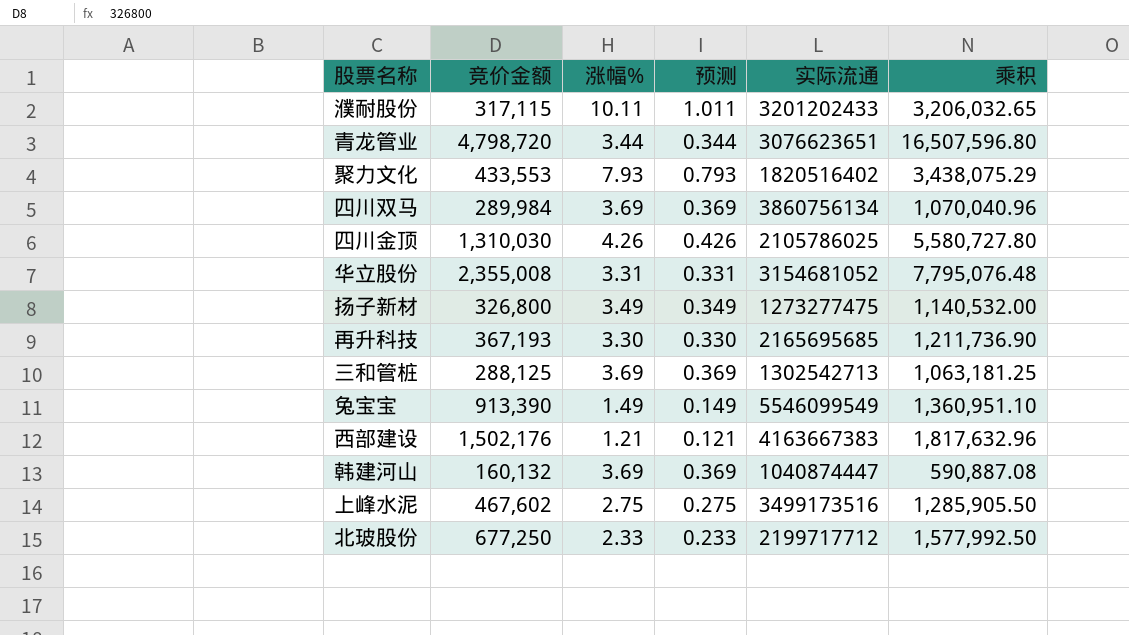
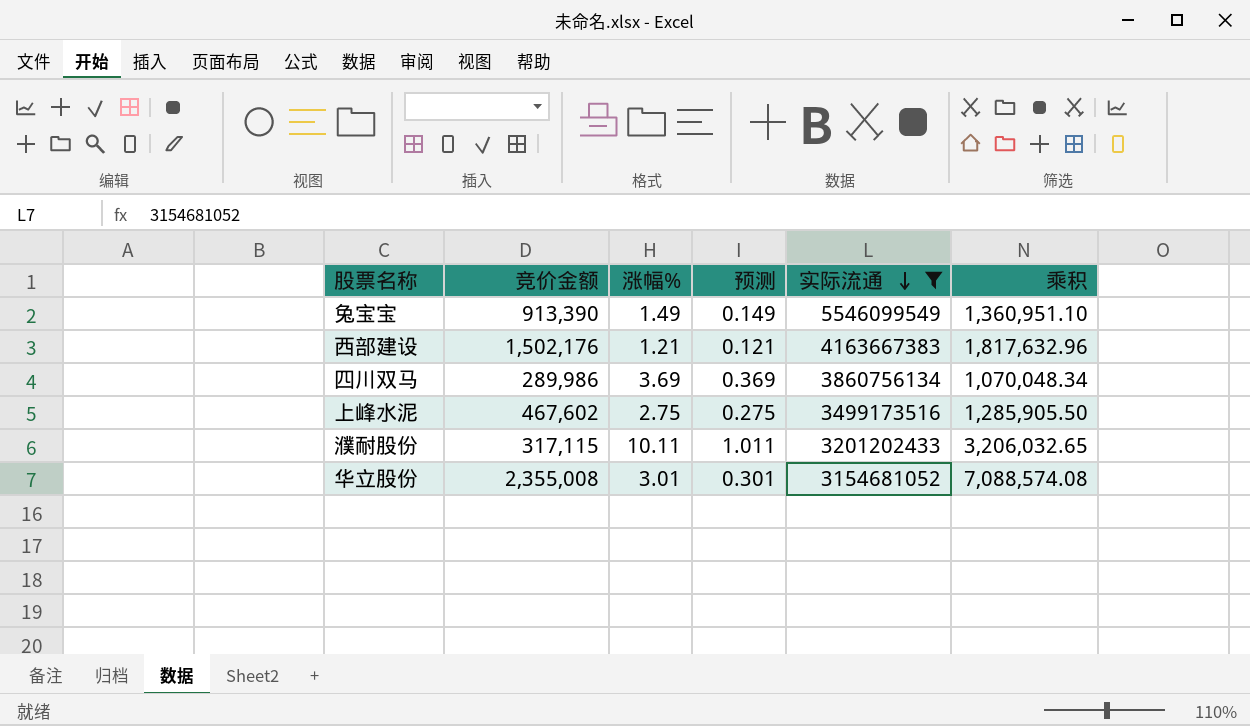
filter: none -> 实际流通 >= 3154681052
row order: none -> 实际流通 descending
四川双马 | 竞价金额: 289,984 -> 289,986
四川双马 | 乘积: 1,070,040.96 -> 1,070,048.34
华立股份 | 涨幅%: 3.31 -> 3.01
华立股份 | 预测: 0.331 -> 0.301
华立股份 | 乘积: 7,795,076.48 -> 7,088,574.08

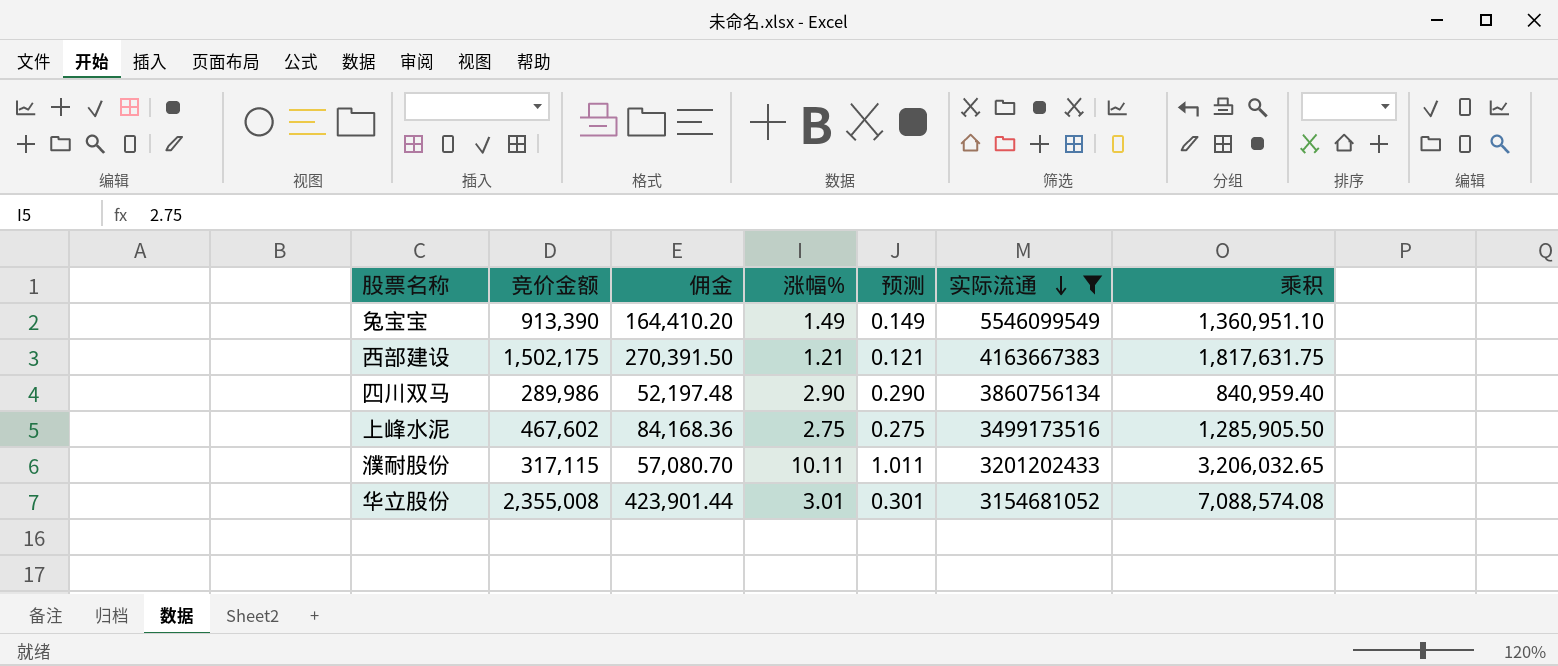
column 佣金 | formula: none -> [竞价金额] * 0.18
西部建设 | 竞价金额: 1,502,176 -> 1,502,175
西部建设 | 乘积: 1,817,632.96 -> 1,817,631.75
四川双马 | 涨幅%: 3.69 -> 2.90
四川双马 | 预测: 0.369 -> 0.290
四川双马 | 乘积: 1,070,048.34 -> 840,959.40

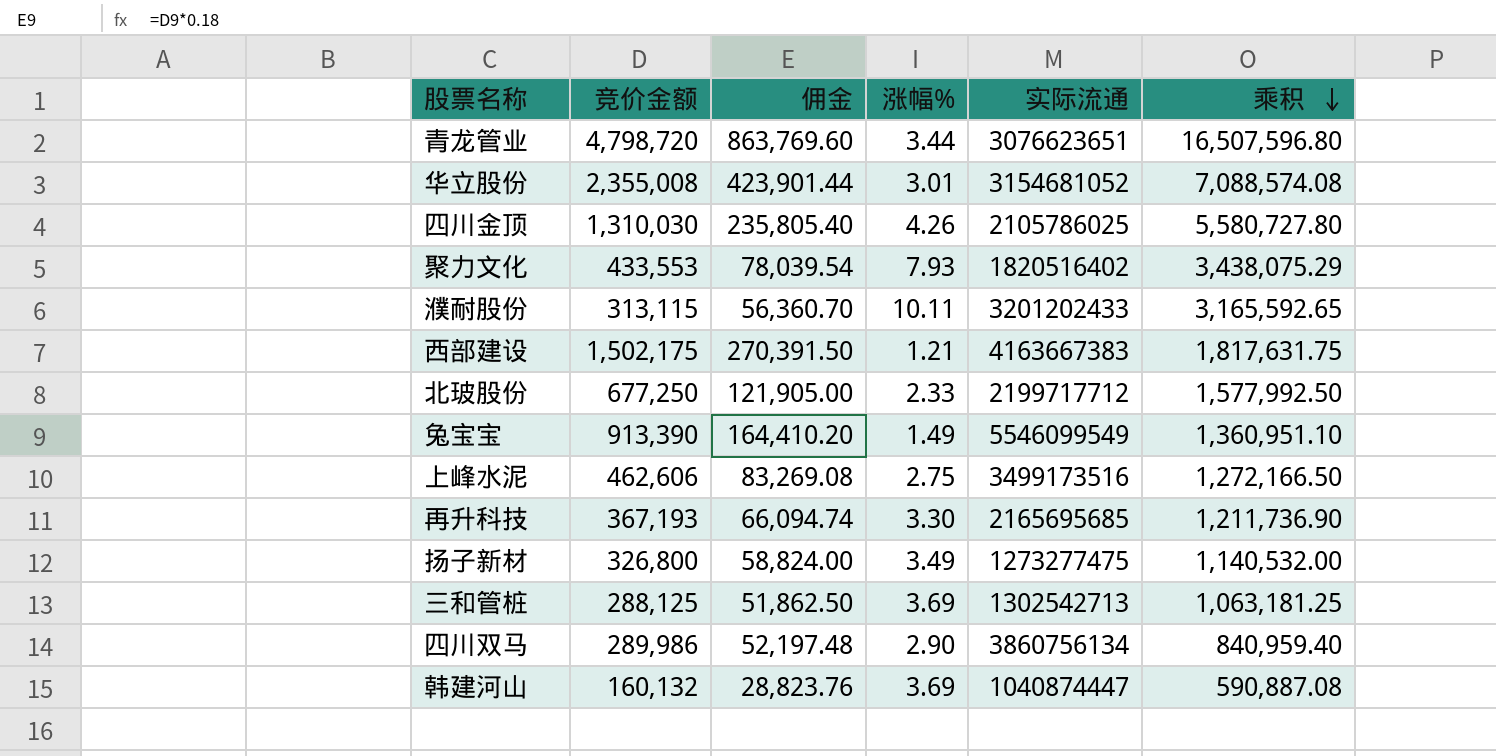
filter: 实际流通 >= 3154681052 -> none
row order: 实际流通 descending -> 乘积 descending
column 预测 | formula: [涨幅%] * 0.1 -> none
濮耐股份 | 竞价金额: 317,115 -> 313,115
濮耐股份 | 佣金: 57,080.70 -> 56,360.70
濮耐股份 | 乘积: 3,206,032.65 -> 3,165,592.65
上峰水泥 | 竞价金额: 467,602 -> 462,606
上峰水泥 | 佣金: 84,168.36 -> 83,269.08
上峰水泥 | 乘积: 1,285,905.50 -> 1,272,166.50

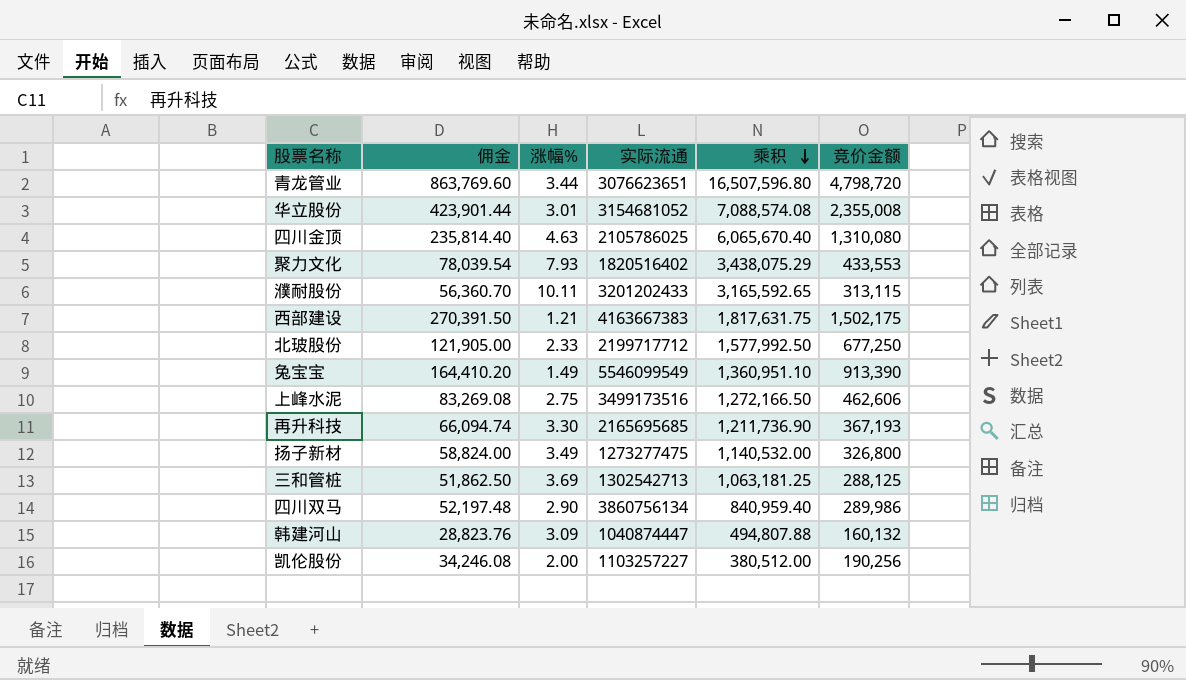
column 竞价金额 | position: 2 -> 6
四川金顶 | 佣金: 235,805.40 -> 235,814.40
四川金顶 | 涨幅%: 4.26 -> 4.63
四川金顶 | 乘积: 5,580,727.80 -> 6,065,670.40
四川金顶 | 竞价金额: 1,310,030 -> 1,310,080
韩建河山 | 涨幅%: 3.69 -> 3.09
韩建河山 | 乘积: 590,887.08 -> 494,807.88
row 凯伦股份: none -> 34,246.08 | 2.00 | 1103257227 | 380,512.00 | 190,256

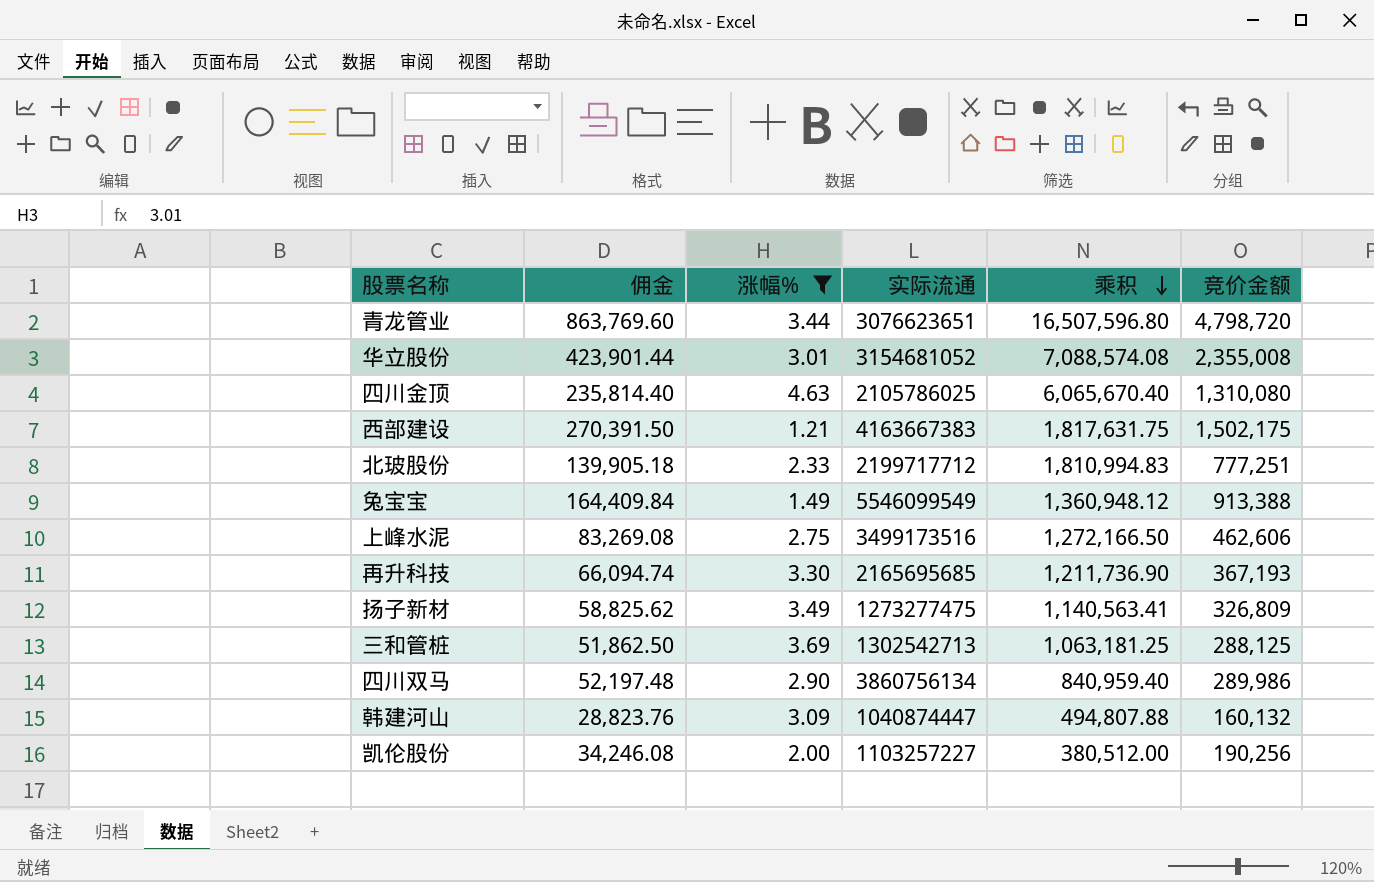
filter: none -> 涨幅% <= 4.63
北玻股份 | 佣金: 121,905.00 -> 139,905.18
北玻股份 | 乘积: 1,577,992.50 -> 1,810,994.83
北玻股份 | 竞价金额: 677,250 -> 777,251
兔宝宝 | 佣金: 164,410.20 -> 164,409.84
兔宝宝 | 乘积: 1,360,951.10 -> 1,360,948.12
兔宝宝 | 竞价金额: 913,390 -> 913,388
扬子新材 | 佣金: 58,824.00 -> 58,825.62
扬子新材 | 乘积: 1,140,532.00 -> 1,140,563.41
扬子新材 | 竞价金额: 326,800 -> 326,809

